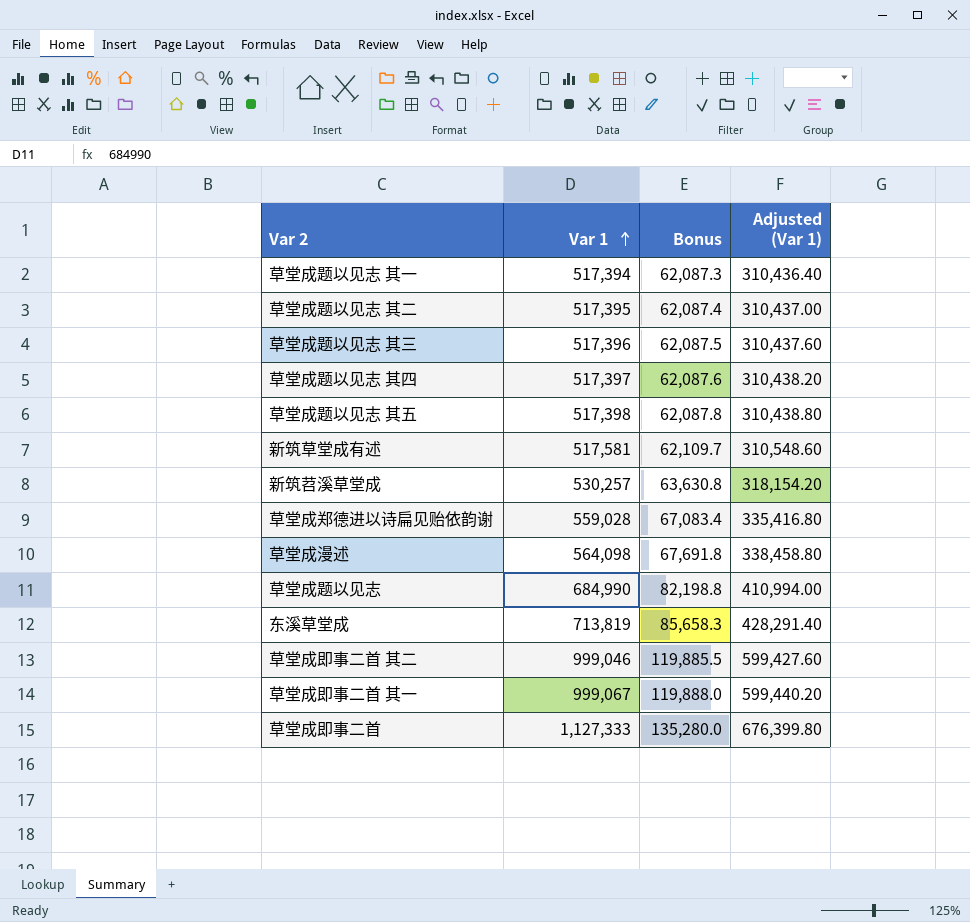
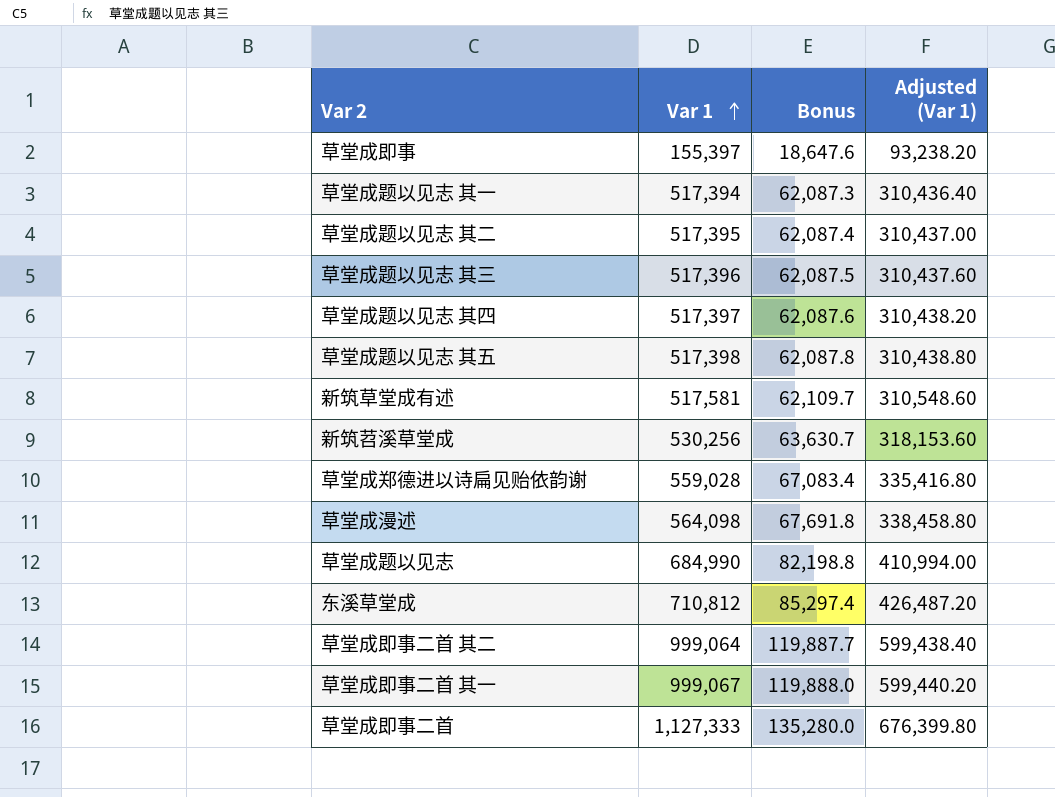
row 草堂成即事: none -> 155,397 | 18,647.6 | 93,238.20
新筑苕溪草堂成 | Var 1: 530,257 -> 530,256
新筑苕溪草堂成 | Bonus: 63,630.8 -> 63,630.7
新筑苕溪草堂成 | Adjusted (Var 1): 318,154.20 -> 318,153.60
东溪草堂成 | Var 1: 713,819 -> 710,812
东溪草堂成 | Bonus: 85,658.3 -> 85,297.4
东溪草堂成 | Adjusted (Var 1): 428,291.40 -> 426,487.20
草堂成即事二首 其二 | Var 1: 999,046 -> 999,064
草堂成即事二首 其二 | Bonus: 119,885.5 -> 119,887.7
草堂成即事二首 其二 | Adjusted (Var 1): 599,427.60 -> 599,438.40

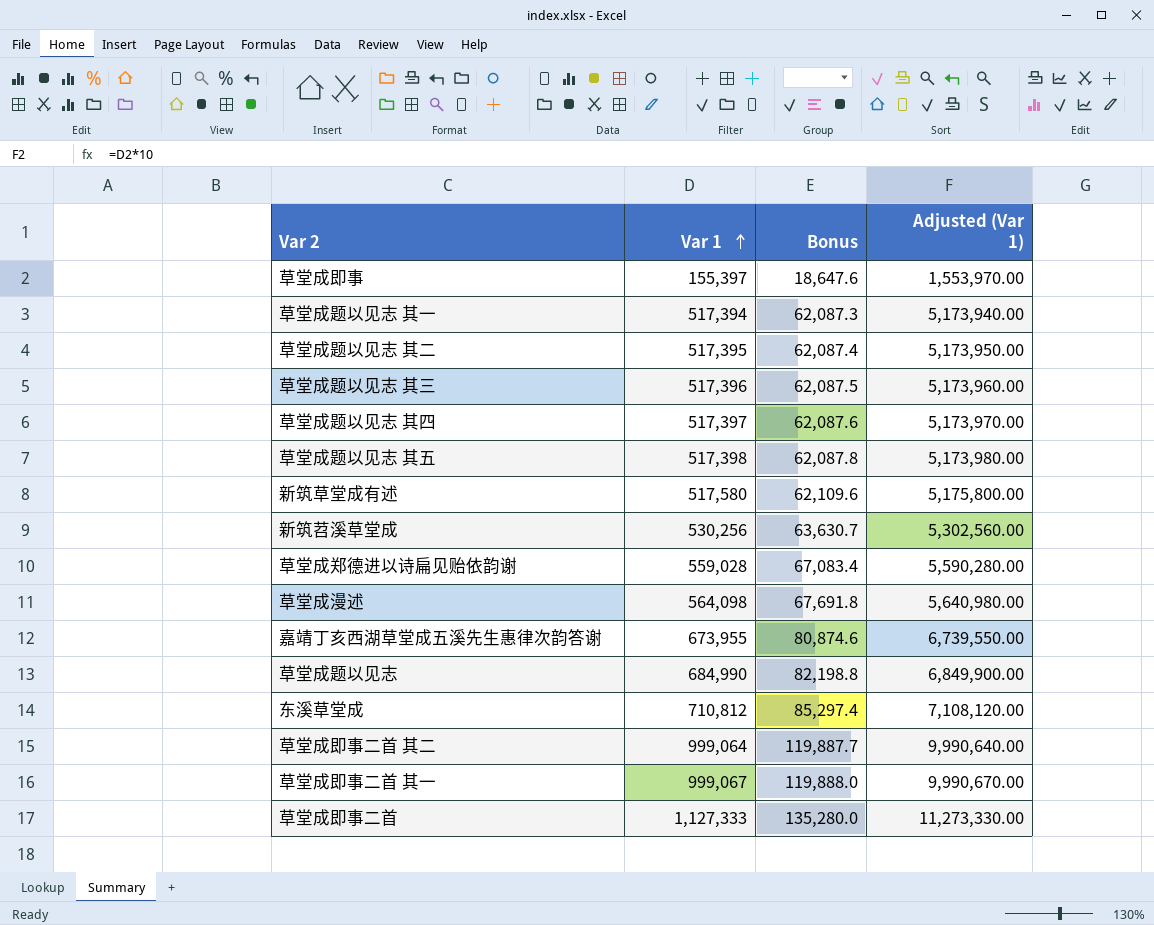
column Adjusted (Var 1) | formula: [Var 1] * 0.6 -> [Var 1] * 10
新筑草堂成有述 | Var 1: 517,581 -> 517,580
新筑草堂成有述 | Bonus: 62,109.7 -> 62,109.6
row 嘉靖丁亥西湖草堂成五溪先生惠律次韵答谢: none -> 673,955 | 80,874.6 | 6,739,550.00

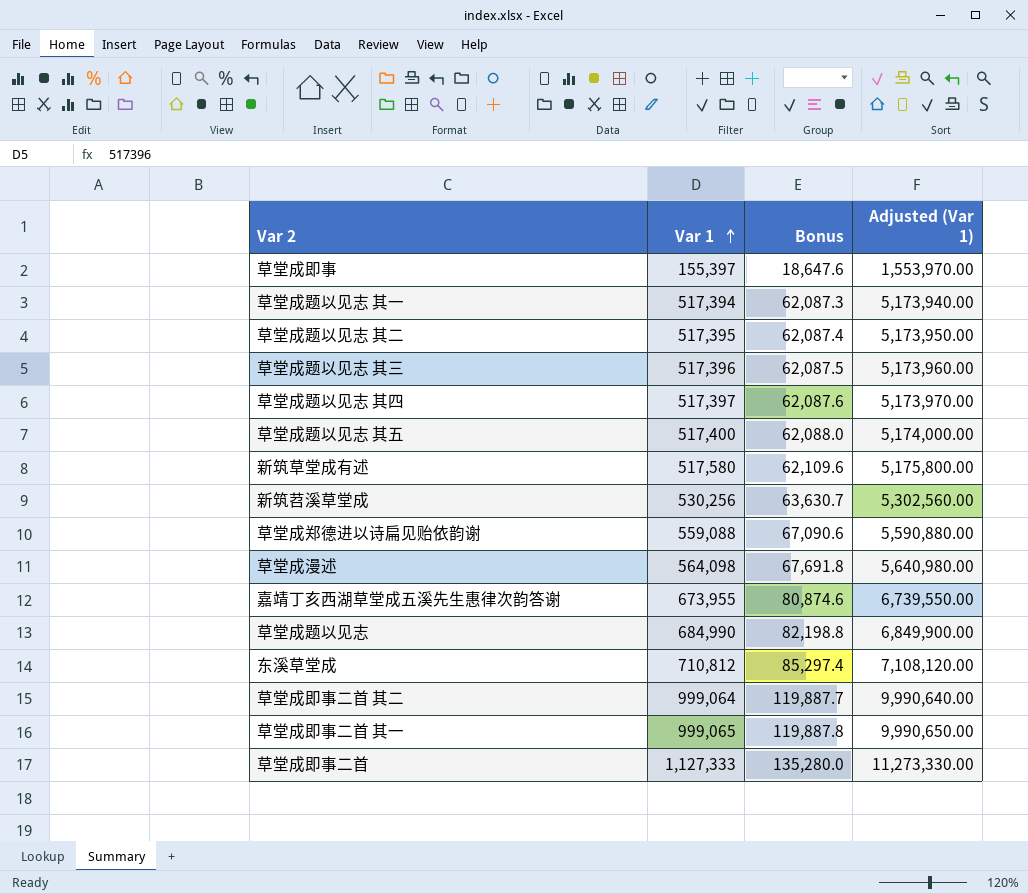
草堂成题以见志 其五 | Var 1: 517,398 -> 517,400
草堂成题以见志 其五 | Bonus: 62,087.8 -> 62,088.0
草堂成题以见志 其五 | Adjusted (Var 1): 5,173,980.00 -> 5,174,000.00
草堂成郑德进以诗扁见贻依韵谢 | Var 1: 559,028 -> 559,088
草堂成郑德进以诗扁见贻依韵谢 | Bonus: 67,083.4 -> 67,090.6
草堂成郑德进以诗扁见贻依韵谢 | Adjusted (Var 1): 5,590,280.00 -> 5,590,880.00
草堂成即事二首 其一 | Var 1: 999,067 -> 999,065
草堂成即事二首 其一 | Bonus: 119,888.0 -> 119,887.8
草堂成即事二首 其一 | Adjusted (Var 1): 9,990,670.00 -> 9,990,650.00

